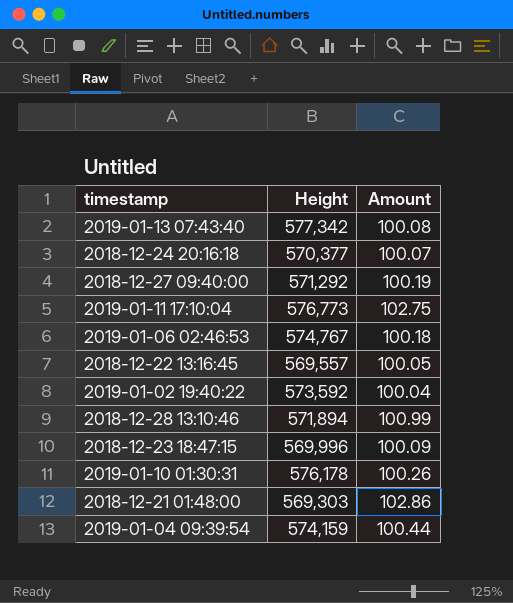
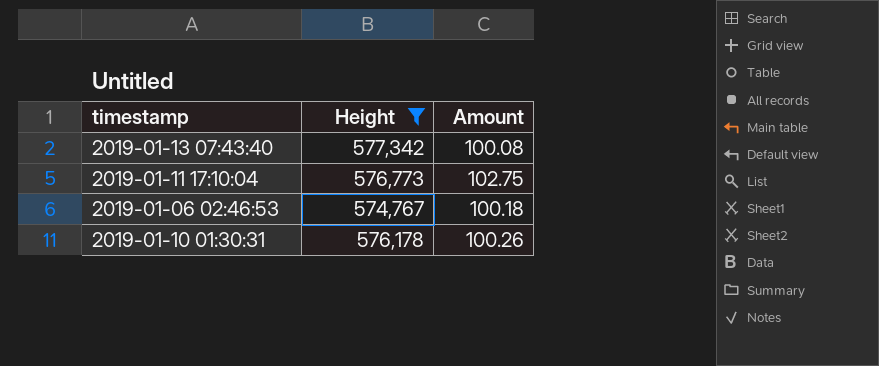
filter: none -> Height >= 574,767

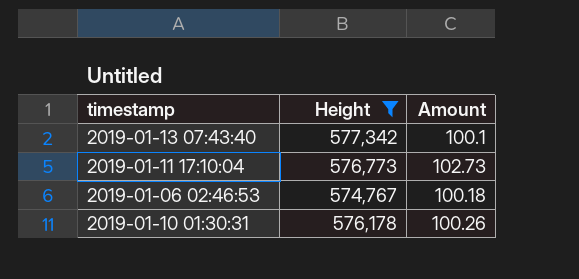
2019-01-13 07:43:40 | Amount: 100.08 -> 100.1
2019-01-11 17:10:04 | Amount: 102.75 -> 102.73

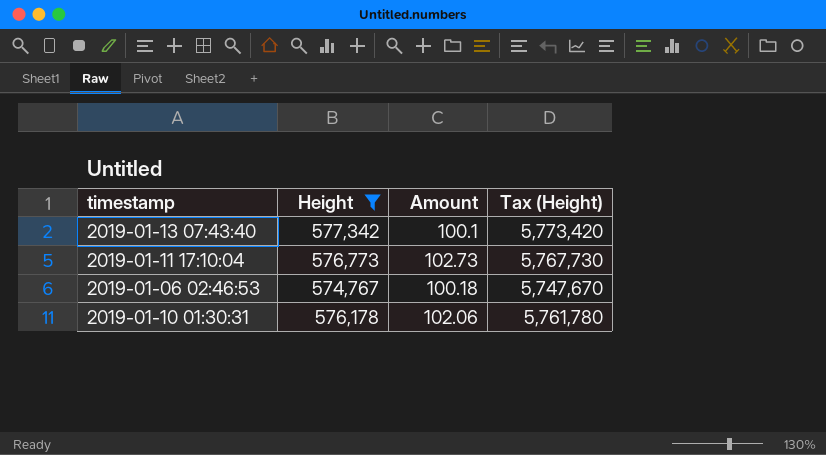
column Tax (Height) | formula: none -> [Height] * 10
2019-01-10 01:30:31 | Amount: 100.26 -> 102.06

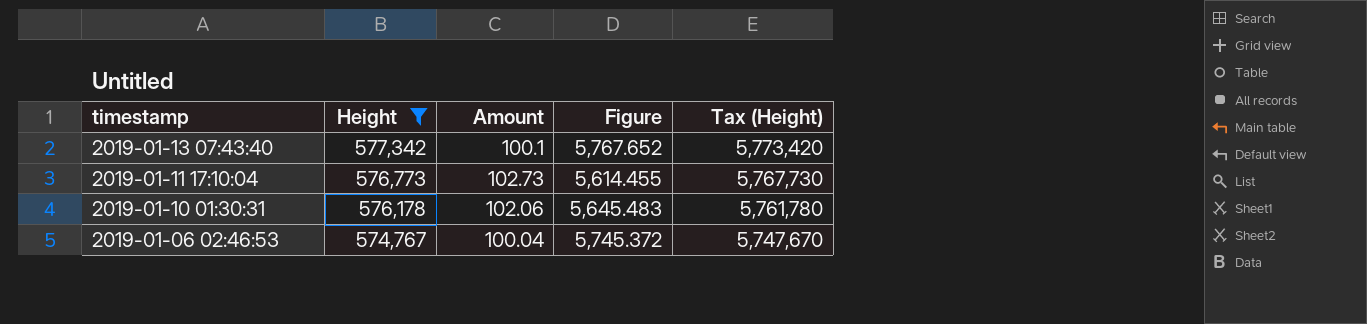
row order: none -> timestamp descending
column Figure | formula: none -> [Height] / [Amount]
2019-01-06 02:46:53 | Amount: 100.18 -> 100.04

